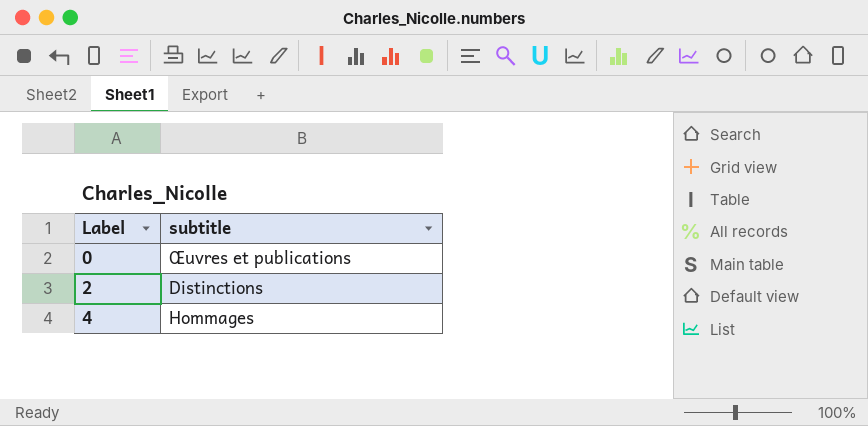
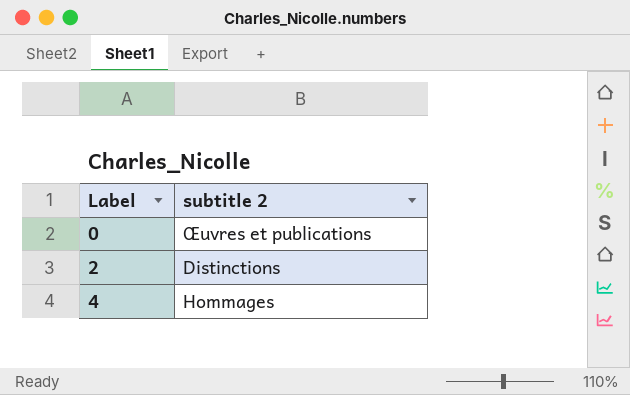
column name: subtitle -> subtitle 2

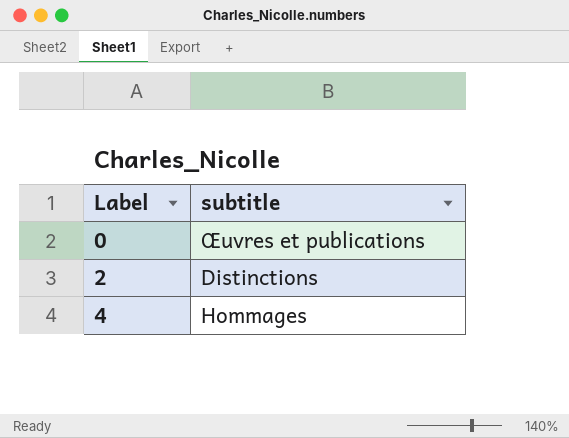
column name: subtitle 2 -> subtitle

